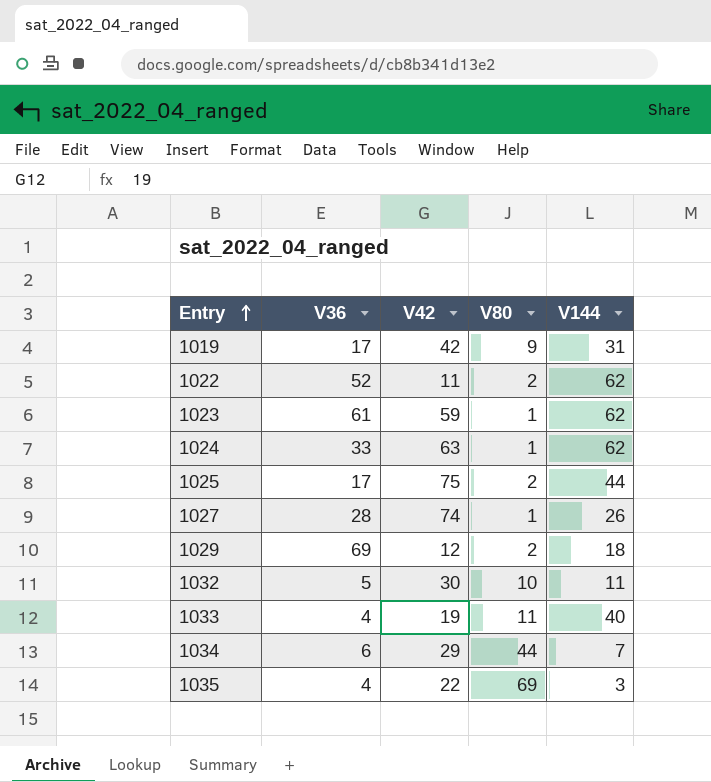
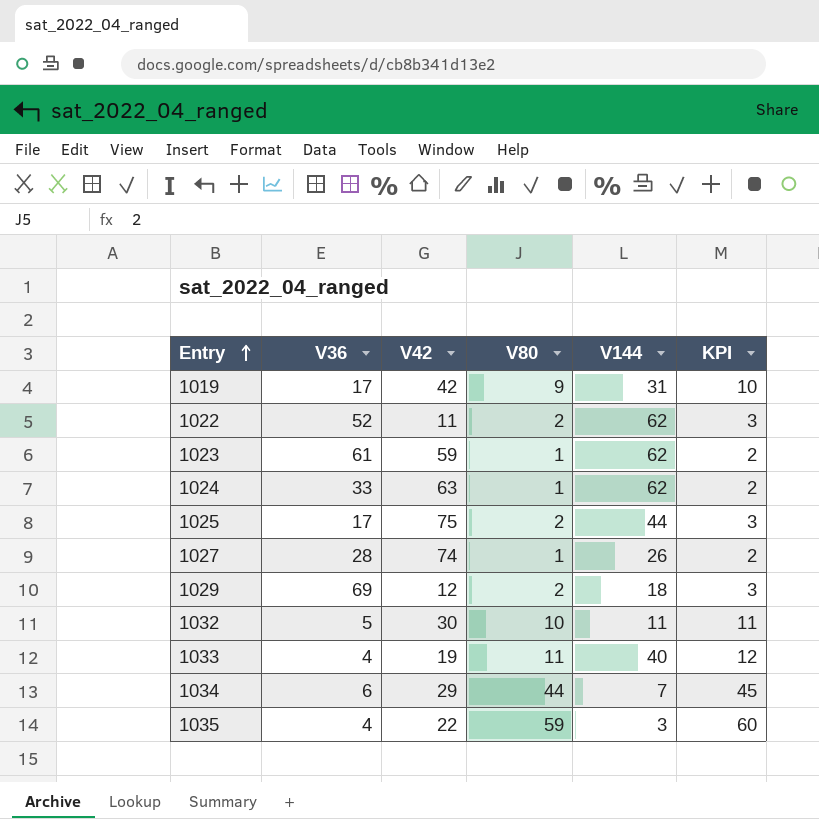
column KPI | formula: none -> [V80] + 1
1035 | V80: 69 -> 59

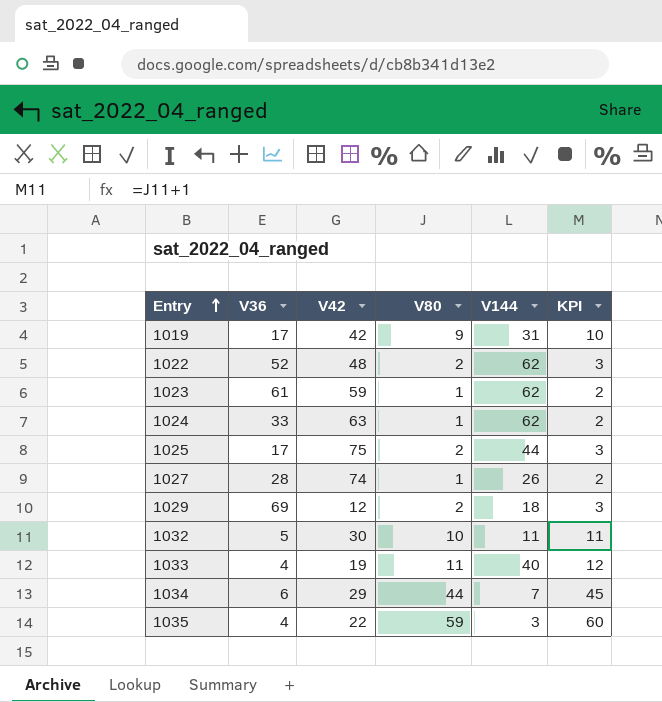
1022 | V42: 11 -> 48

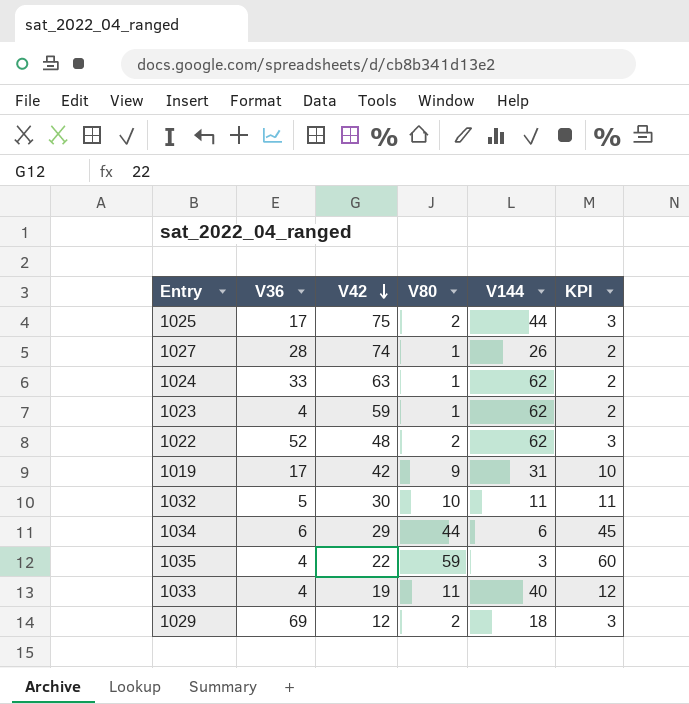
row order: Entry ascending -> V42 descending
1023 | V36: 61 -> 4
1034 | V144: 7 -> 6

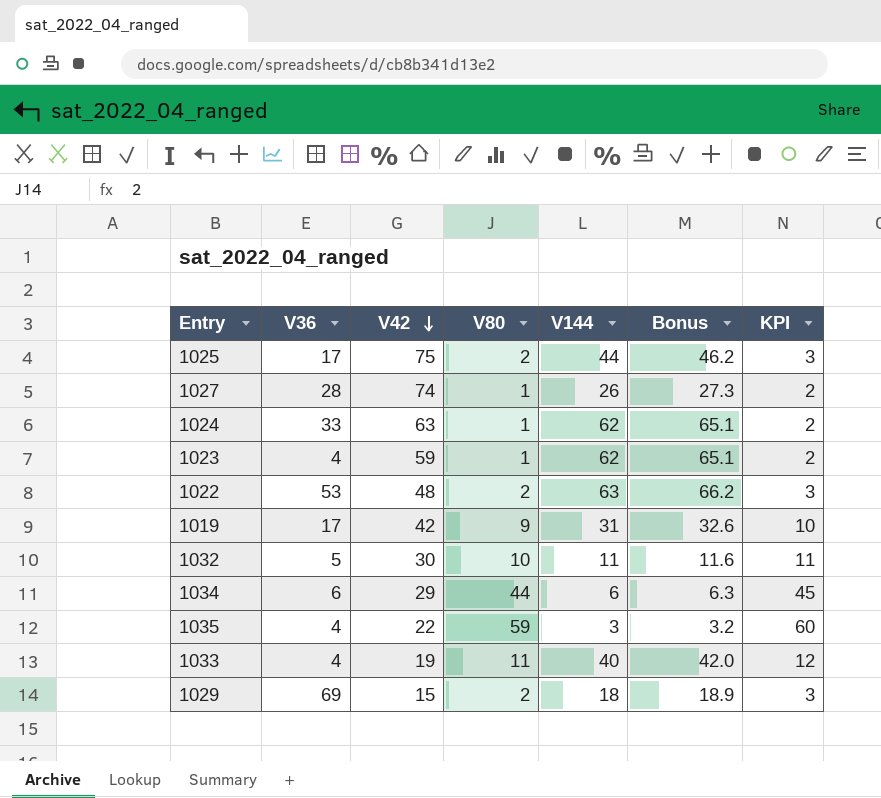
column Bonus | formula: none -> [V144] * 1.05
1022 | V36: 52 -> 53
1022 | V144: 62 -> 63
1029 | V42: 12 -> 15

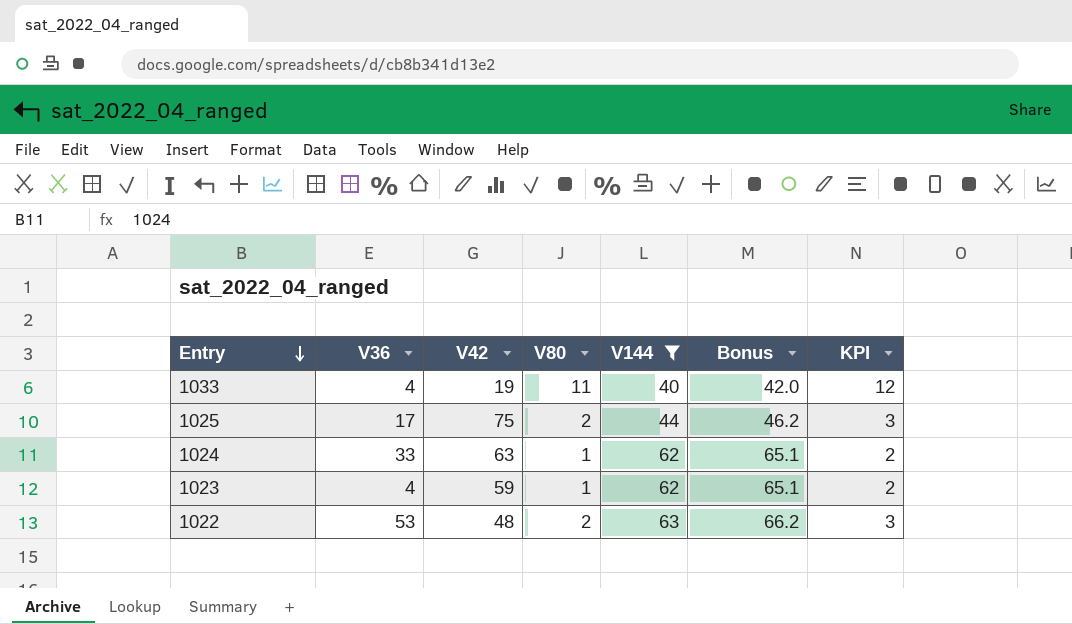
filter: none -> V144 >= 40
row order: V42 descending -> Entry descending

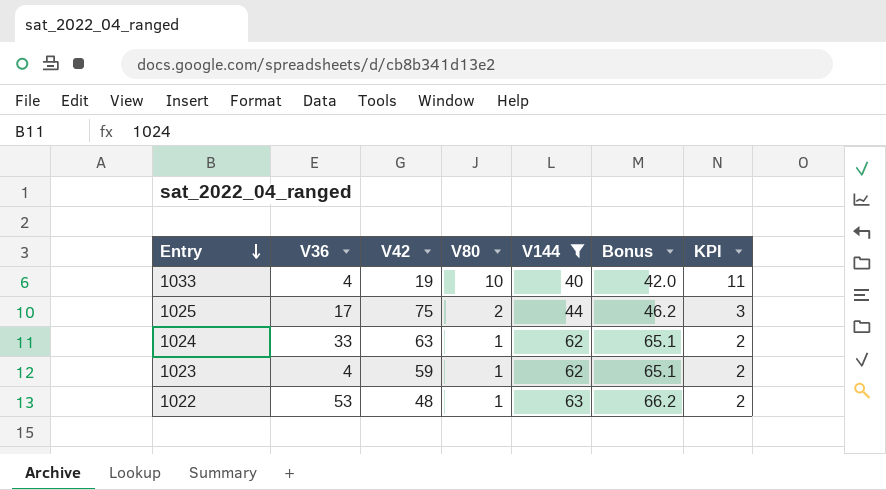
1033 | V80: 11 -> 10
1033 | KPI: 12 -> 11
1022 | V80: 2 -> 1
1022 | KPI: 3 -> 2

